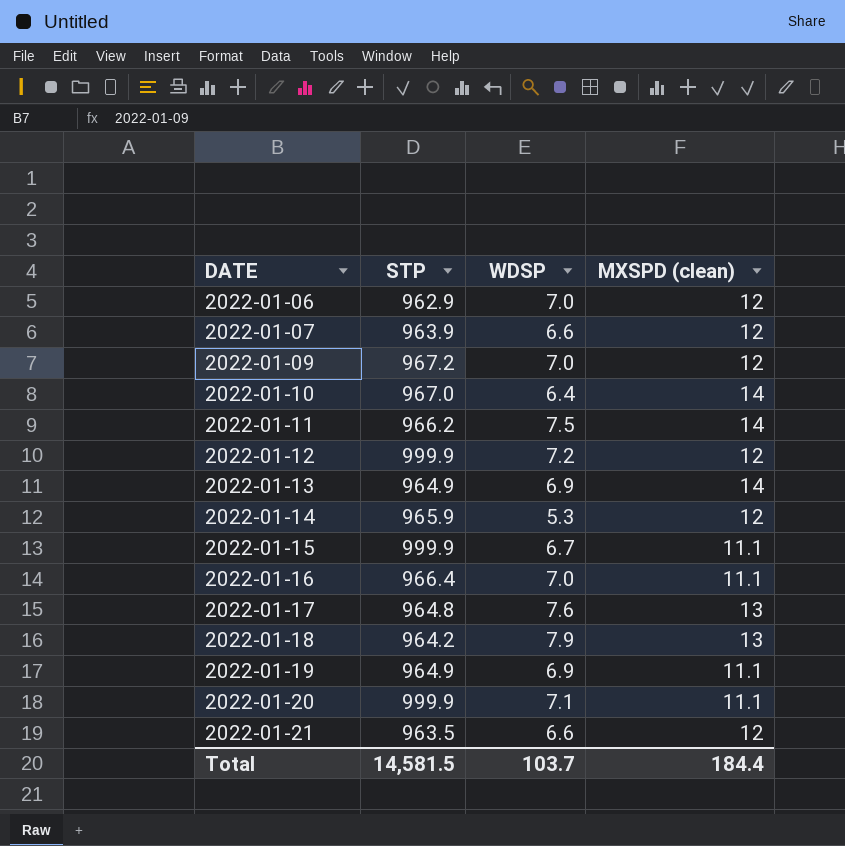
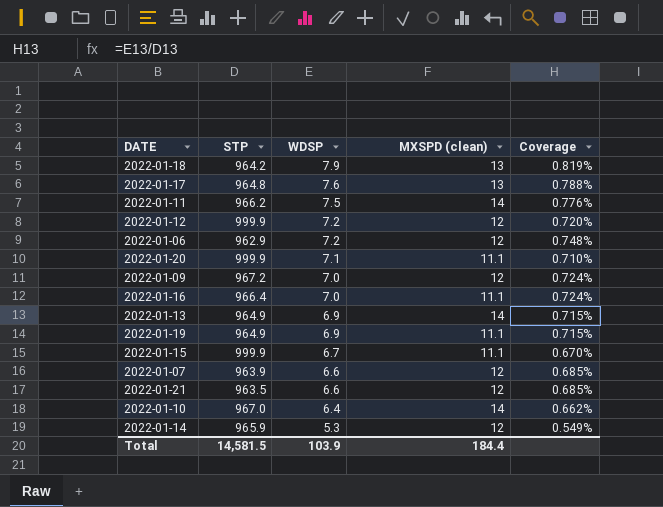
row order: DATE ascending -> WDSP descending
column Coverage | formula: none -> [WDSP] / [STP]
2022-01-06 | WDSP: 7.0 -> 7.2
Total | WDSP: 103.7 -> 103.9

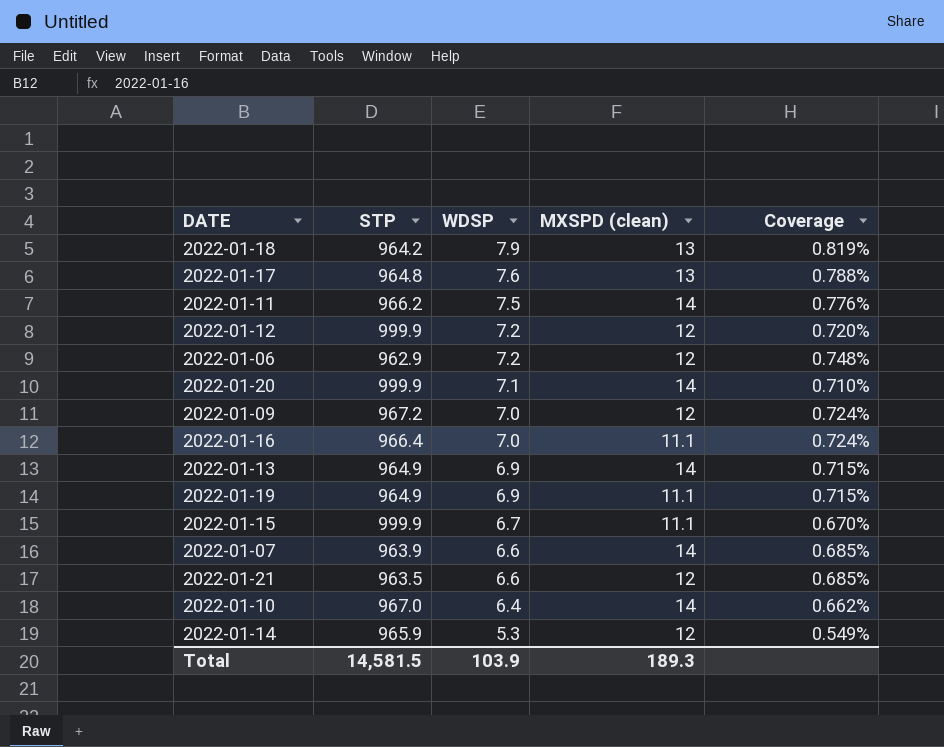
2022-01-20 | MXSPD (clean): 11.1 -> 14
2022-01-07 | MXSPD (clean): 12 -> 14
Total | MXSPD (clean): 184.4 -> 189.3

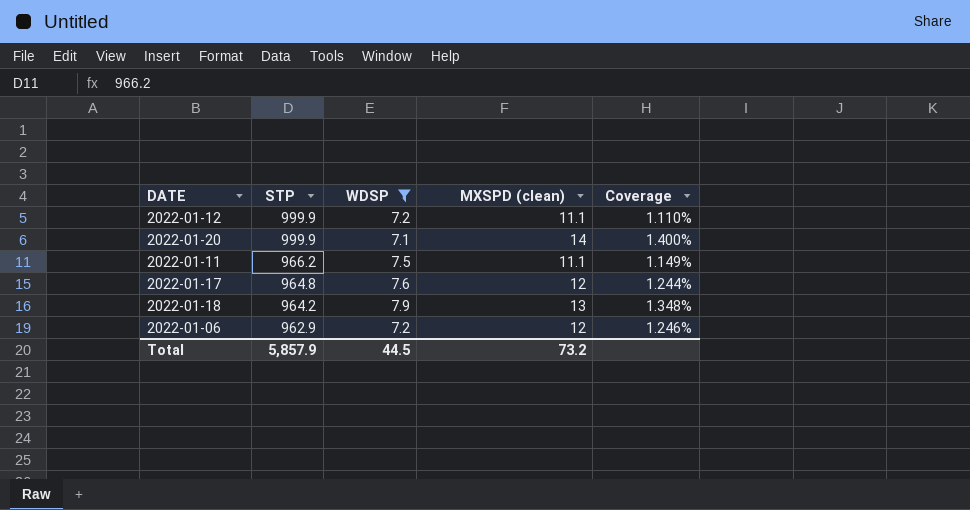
filter: none -> WDSP >= 7.1
row order: WDSP descending -> STP descending
column Coverage | formula: [WDSP] / [STP] -> [MXSPD (clean)] / [STP]
2022-01-12 | MXSPD (clean): 12 -> 11.1
2022-01-11 | MXSPD (clean): 14 -> 11.1
2022-01-17 | MXSPD (clean): 13 -> 12
Total | STP: 14,581.5 -> 5,857.9
Total | WDSP: 103.9 -> 44.5
Total | MXSPD (clean): 189.3 -> 73.2

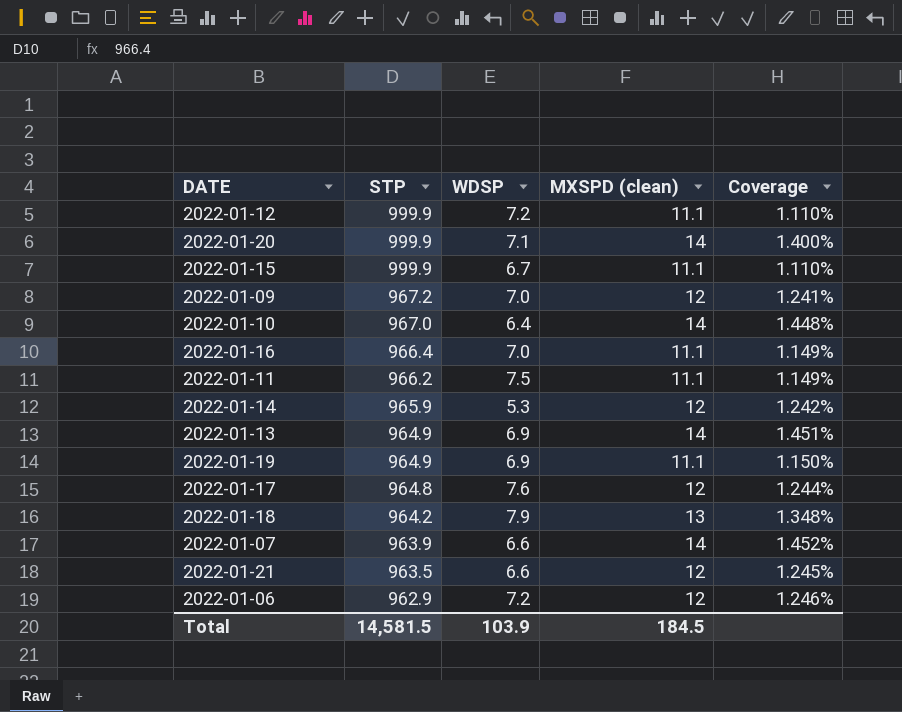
filter: WDSP >= 7.1 -> none
Total | STP: 5,857.9 -> 14,581.5
Total | WDSP: 44.5 -> 103.9
Total | MXSPD (clean): 73.2 -> 184.5

